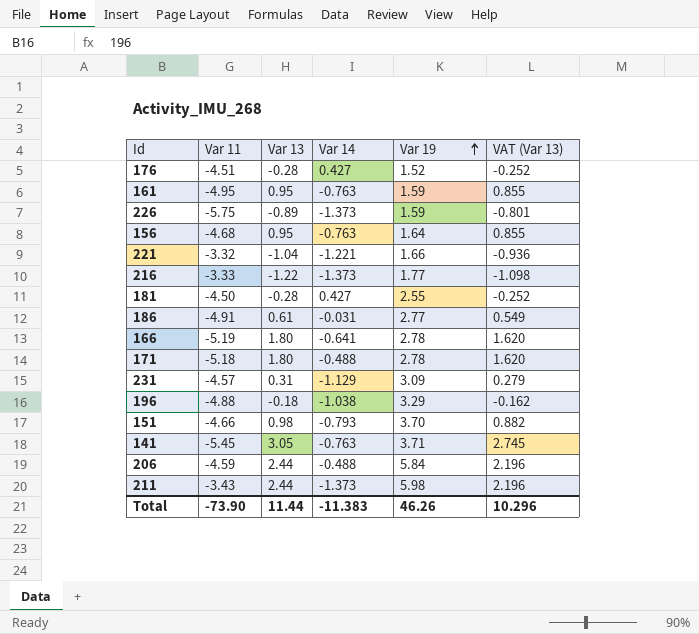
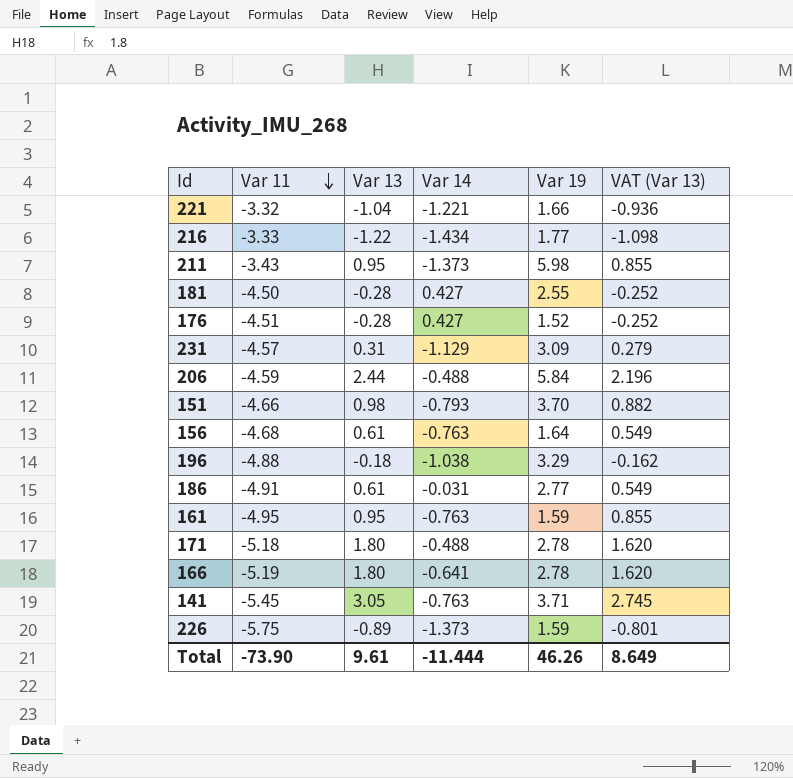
row order: Var 19 ascending -> Var 11 descending
216 | Var 14: -1.373 -> -1.434
211 | Var 13: 2.44 -> 0.95
211 | VAT (Var 13): 2.196 -> 0.855
156 | Var 13: 0.95 -> 0.61
156 | VAT (Var 13): 0.855 -> 0.549
Total | Var 13: 11.44 -> 9.61
Total | Var 14: -11.383 -> -11.444
Total | VAT (Var 13): 10.296 -> 8.649

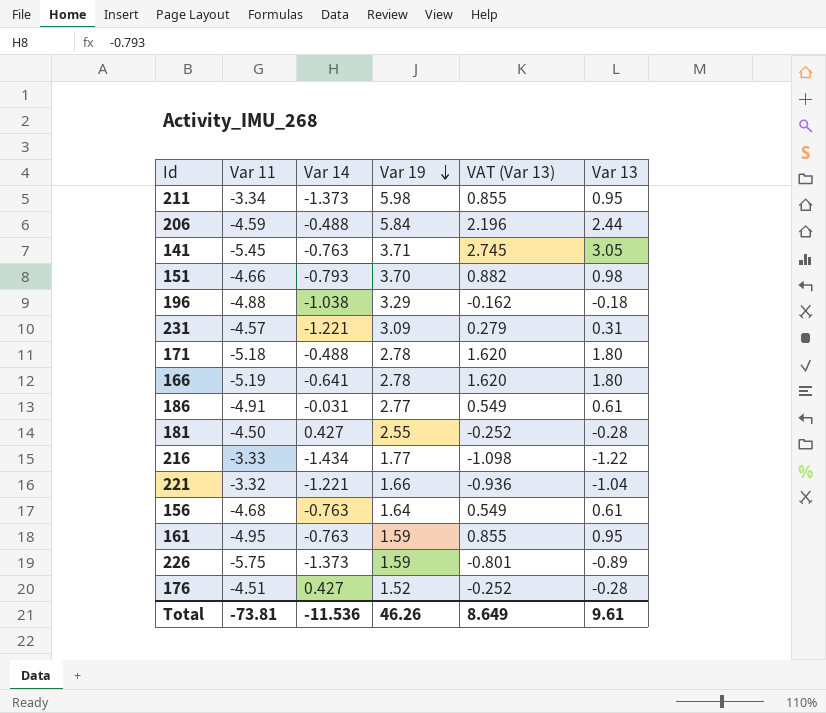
row order: Var 11 descending -> Var 19 descending
column Var 13 | position: 3 -> 6
211 | Var 11: -3.43 -> -3.34
231 | Var 14: -1.129 -> -1.221
Total | Var 11: -73.90 -> -73.81
Total | Var 14: -11.444 -> -11.536

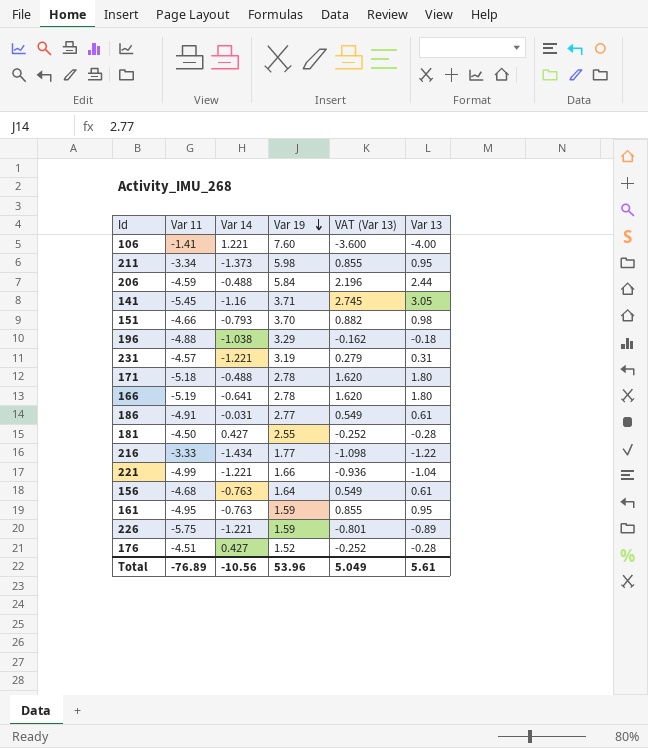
row 106: none -> -1.41 | 1.221 | 7.60 | -3.600 | -4.00
141 | Var 14: -0.763 -> -1.16
231 | Var 19: 3.09 -> 3.19
221 | Var 11: -3.32 -> -4.99
226 | Var 14: -1.373 -> -1.221
Total | Var 11: -73.81 -> -76.89
Total | Var 14: -11.536 -> -10.56
Total | Var 19: 46.26 -> 53.96
Total | VAT (Var 13): 8.649 -> 5.049
Total | Var 13: 9.61 -> 5.61

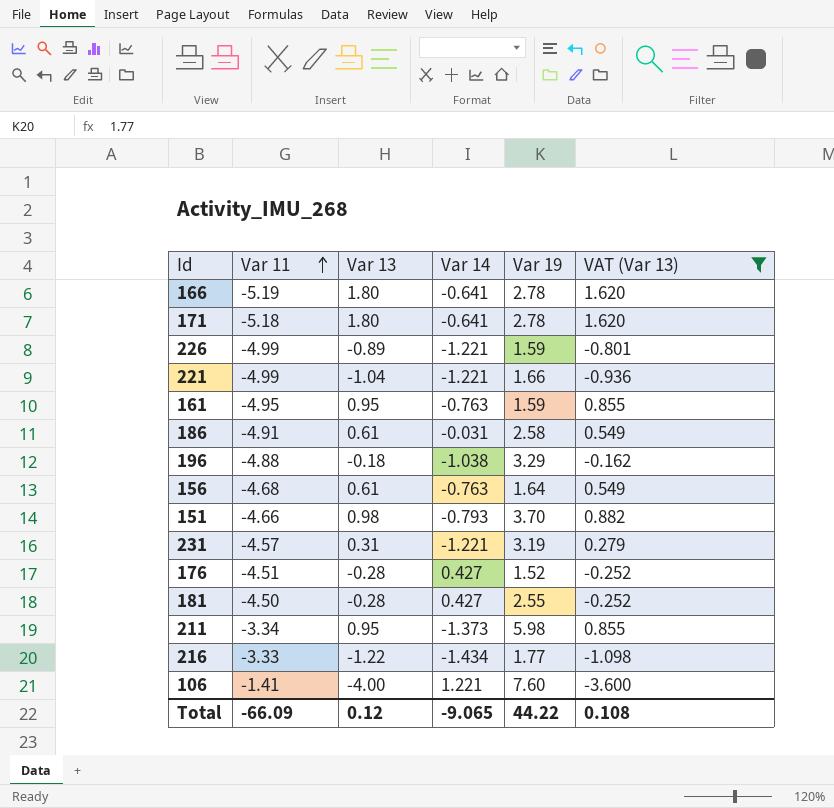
filter: none -> VAT (Var 13) <= 1.620
row order: Var 19 descending -> Var 11 ascending
column Var 13 | position: 6 -> 3
171 | Var 14: -0.488 -> -0.641
226 | Var 11: -5.75 -> -4.99
186 | Var 19: 2.77 -> 2.58
Total | Var 11: -76.89 -> -66.09
Total | Var 13: 5.61 -> 0.12
Total | Var 14: -10.56 -> -9.065
Total | Var 19: 53.96 -> 44.22
Total | VAT (Var 13): 5.049 -> 0.108

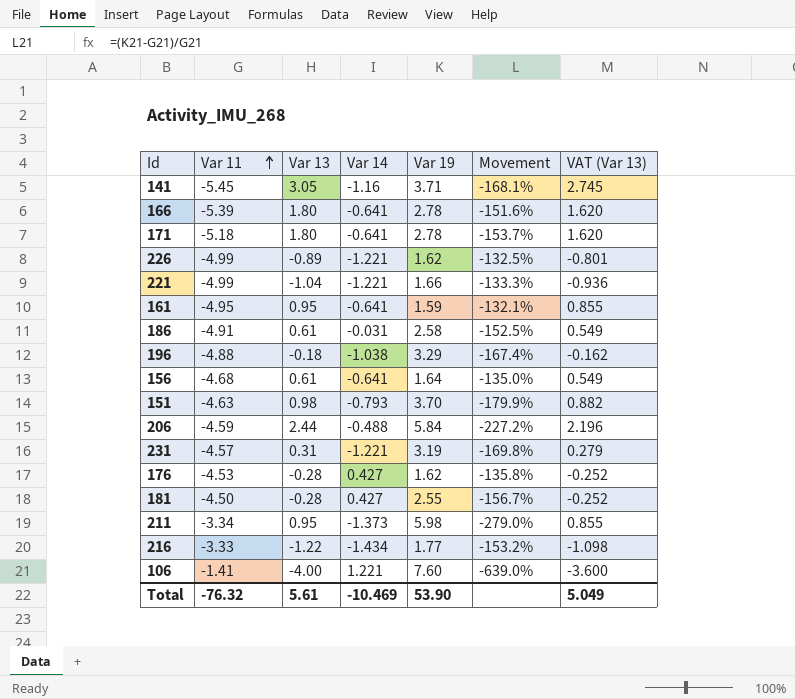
filter: VAT (Var 13) <= 1.620 -> none
column Movement | formula: none -> ([Var 19] - [Var 11]) / [Var 11]
166 | Var 11: -5.19 -> -5.39
226 | Var 19: 1.59 -> 1.62
161 | Var 14: -0.763 -> -0.641
156 | Var 14: -0.763 -> -0.641
151 | Var 11: -4.66 -> -4.63
176 | Var 11: -4.51 -> -4.53
176 | Var 19: 1.52 -> 1.62
Total | Var 11: -66.09 -> -76.32
Total | Var 13: 0.12 -> 5.61
Total | Var 14: -9.065 -> -10.469
Total | Var 19: 44.22 -> 53.90
Total | VAT (Var 13): 0.108 -> 5.049

